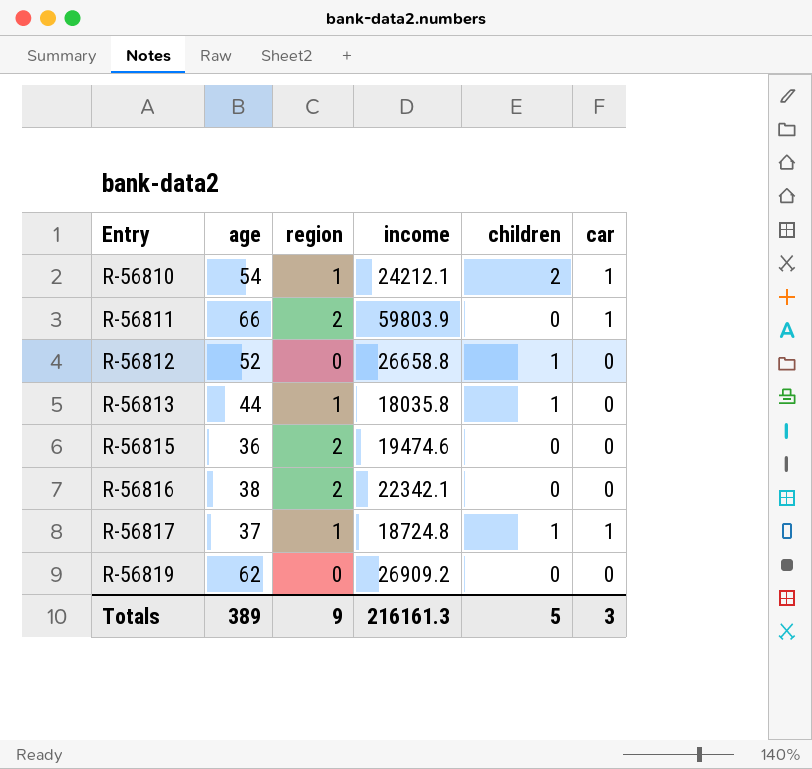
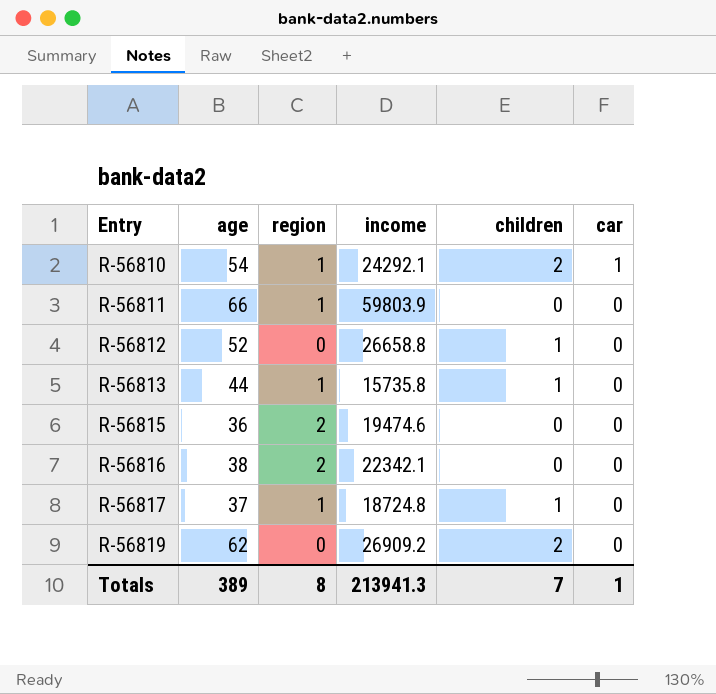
R-56810 | income: 24212.1 -> 24292.1
R-56811 | region: 2 -> 1
R-56811 | car: 1 -> 0
R-56813 | income: 18035.8 -> 15735.8
R-56817 | car: 1 -> 0
R-56819 | children: 0 -> 2
Totals | region: 9 -> 8
Totals | income: 216161.3 -> 213941.3
Totals | children: 5 -> 7
Totals | car: 3 -> 1

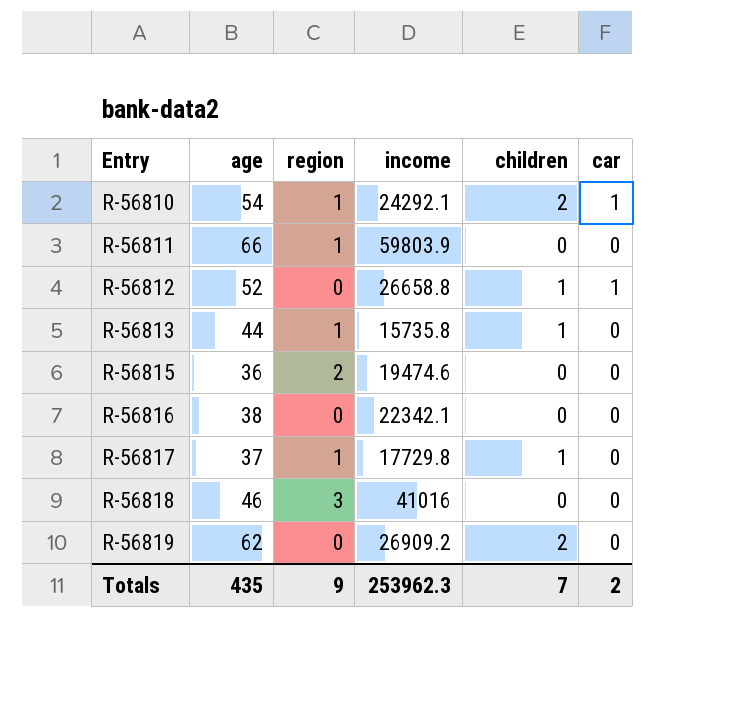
R-56812 | car: 0 -> 1
R-56816 | region: 2 -> 0
R-56817 | income: 18724.8 -> 17729.8
row R-56818: none -> 46 | 3 | 41016 | 0 | 0
Totals | age: 389 -> 435
Totals | region: 8 -> 9
Totals | income: 213941.3 -> 253962.3
Totals | car: 1 -> 2

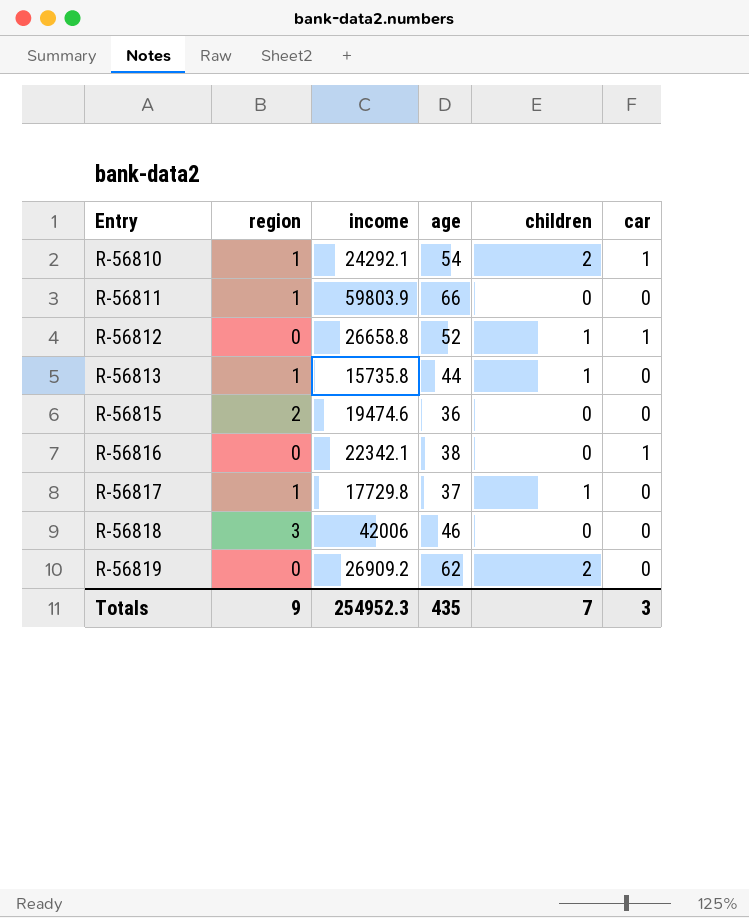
column age | position: 2 -> 4
R-56816 | car: 0 -> 1
R-56818 | income: 41016 -> 42006
Totals | income: 253962.3 -> 254952.3
Totals | car: 2 -> 3

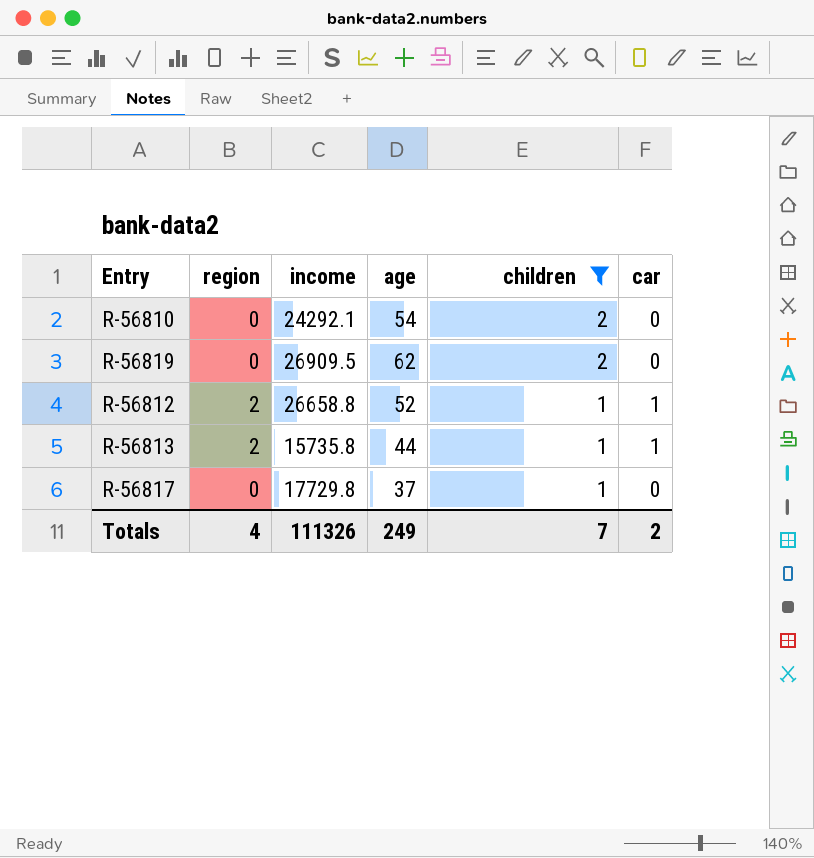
filter: none -> children != 0
row order: Entry ascending -> children descending
R-56810 | region: 1 -> 0
R-56810 | car: 1 -> 0
R-56819 | income: 26909.2 -> 26909.5
R-56812 | region: 0 -> 2
R-56813 | region: 1 -> 2
R-56813 | car: 0 -> 1
R-56817 | region: 1 -> 0
Totals | region: 9 -> 4
Totals | income: 254952.3 -> 111326
Totals | age: 435 -> 249
Totals | car: 3 -> 2

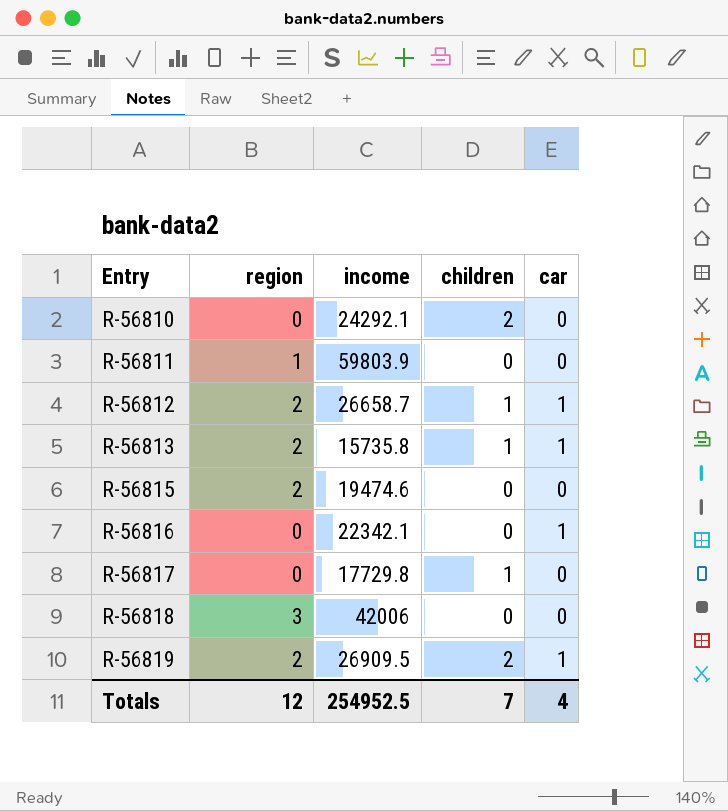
filter: children != 0 -> none
row order: children descending -> Entry ascending
column age | position: 4 -> none
R-56812 | income: 26658.8 -> 26658.7
R-56819 | region: 0 -> 2
R-56819 | car: 0 -> 1
Totals | region: 4 -> 12
Totals | income: 111326 -> 254952.5
Totals | car: 2 -> 4

